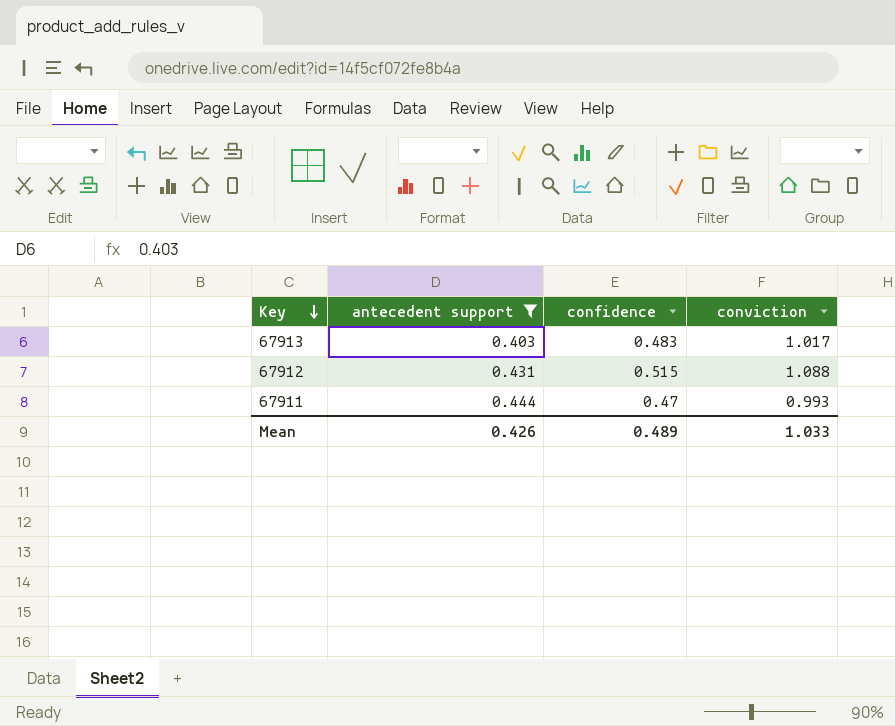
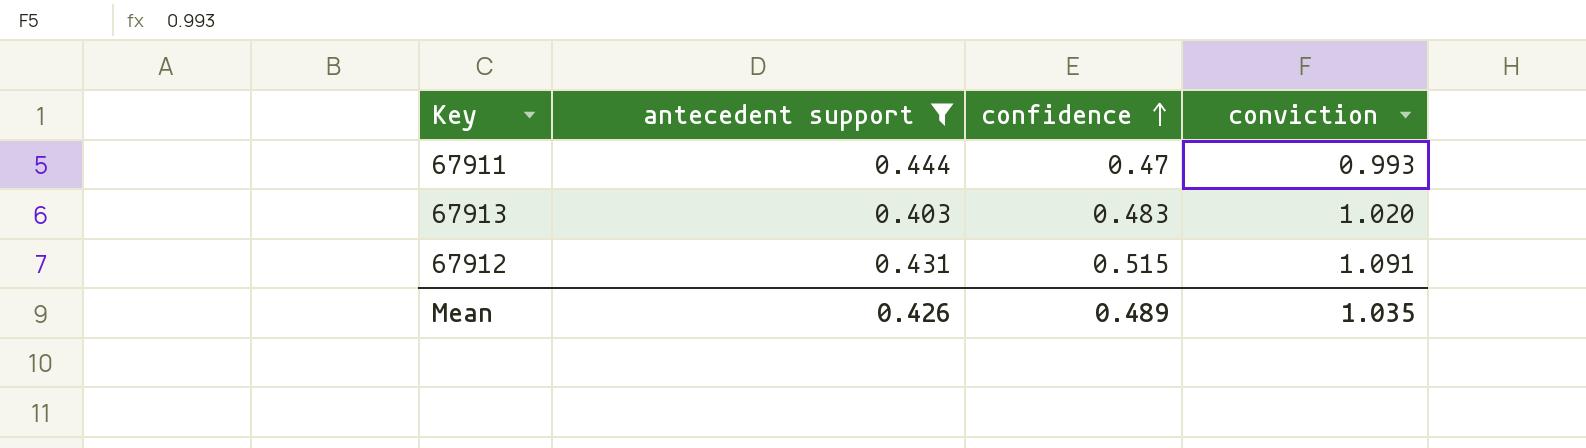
row order: Key descending -> confidence ascending
67913 | conviction: 1.017 -> 1.020
67912 | conviction: 1.088 -> 1.091
Mean | conviction: 1.033 -> 1.035

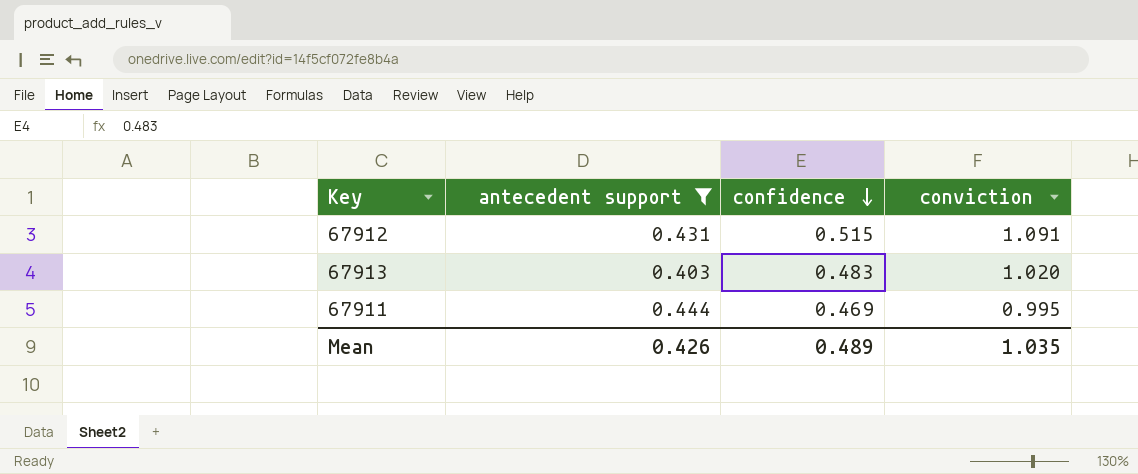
row order: confidence ascending -> confidence descending
67911 | confidence: 0.47 -> 0.469
67911 | conviction: 0.993 -> 0.995

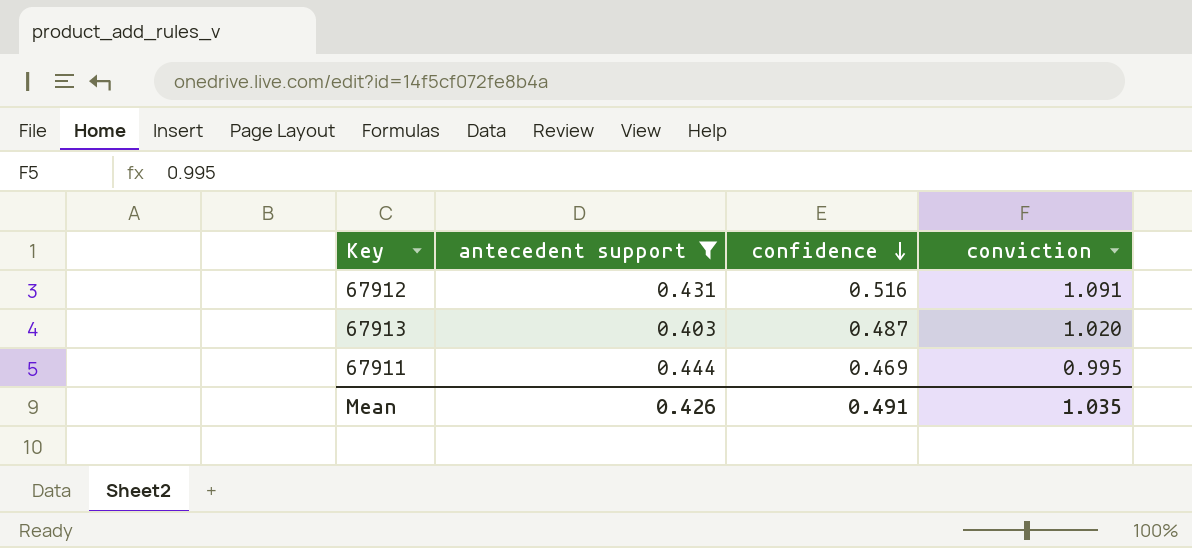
67912 | confidence: 0.515 -> 0.516
67913 | confidence: 0.483 -> 0.487
Mean | confidence: 0.489 -> 0.491

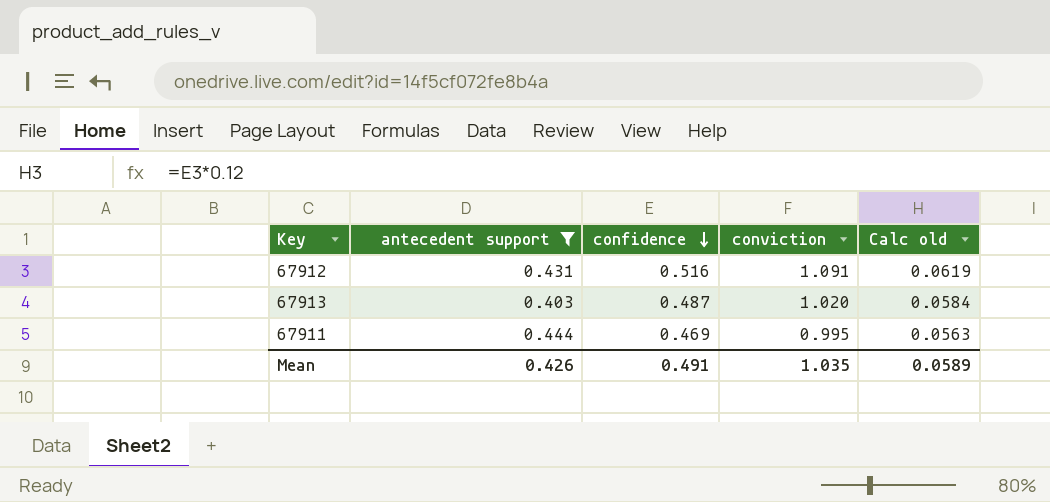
column Calc old | formula: none -> [confidence] * 0.12

